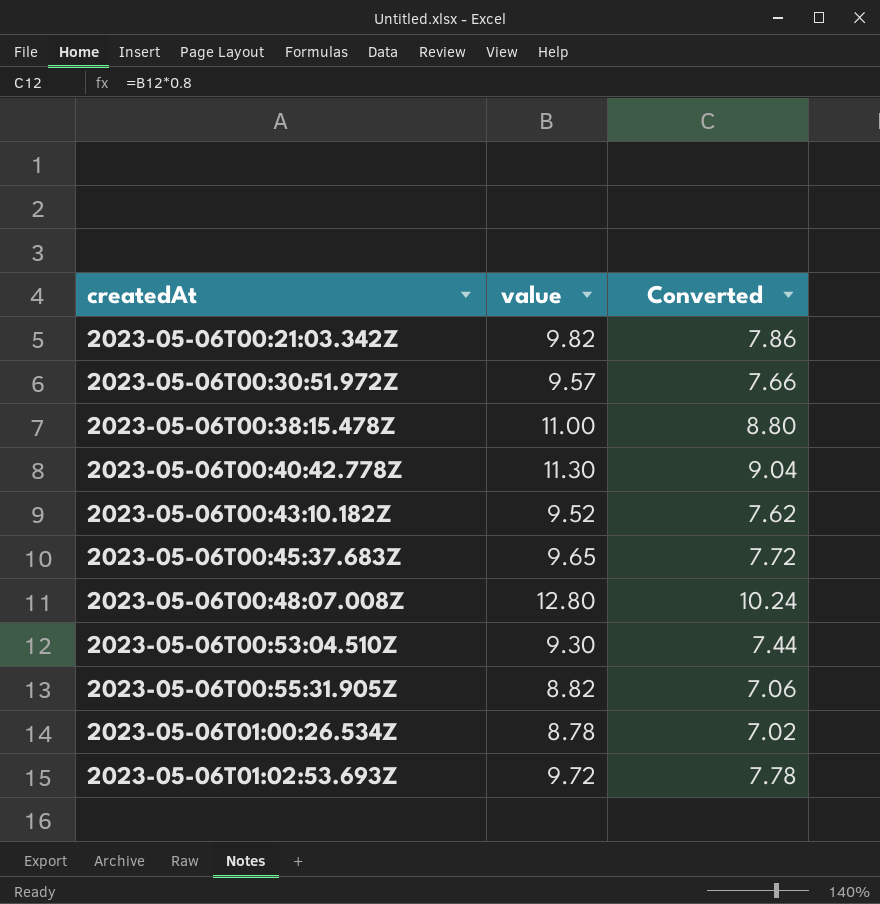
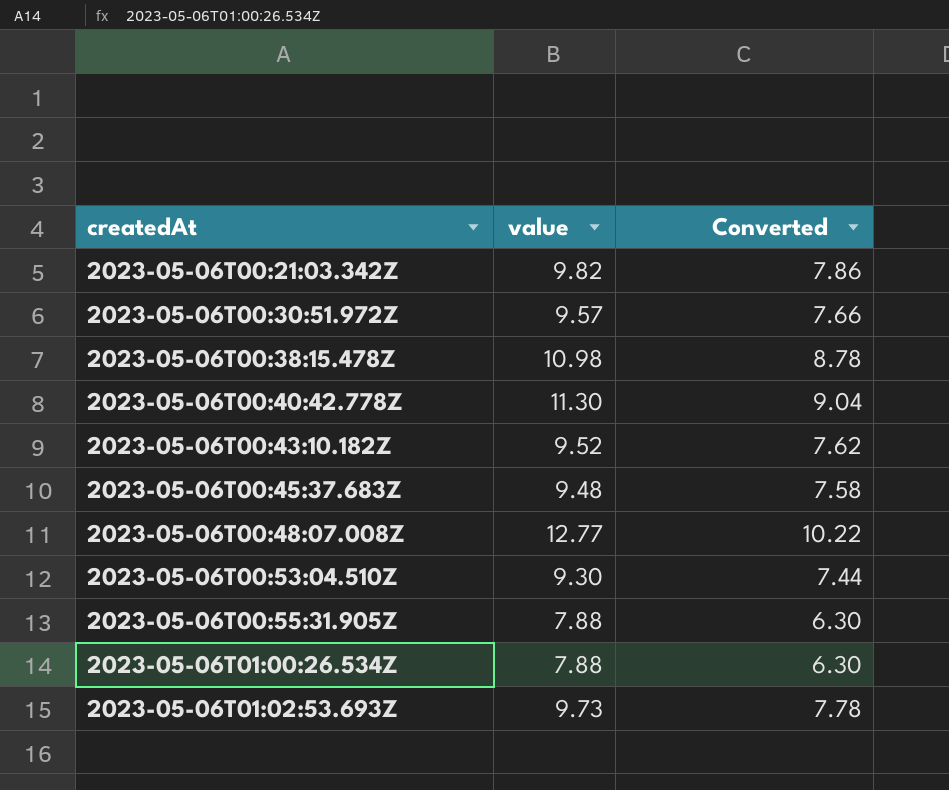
2023-05-06T00:38:15.478Z | value: 11.00 -> 10.98
2023-05-06T00:38:15.478Z | Converted: 8.80 -> 8.78
2023-05-06T00:45:37.683Z | value: 9.65 -> 9.48
2023-05-06T00:45:37.683Z | Converted: 7.72 -> 7.58
2023-05-06T00:48:07.008Z | value: 12.80 -> 12.77
2023-05-06T00:48:07.008Z | Converted: 10.24 -> 10.22
2023-05-06T00:55:31.905Z | value: 8.82 -> 7.88
2023-05-06T00:55:31.905Z | Converted: 7.06 -> 6.30
2023-05-06T01:00:26.534Z | value: 8.78 -> 7.88
2023-05-06T01:00:26.534Z | Converted: 7.02 -> 6.30
2023-05-06T01:02:53.693Z | value: 9.72 -> 9.73

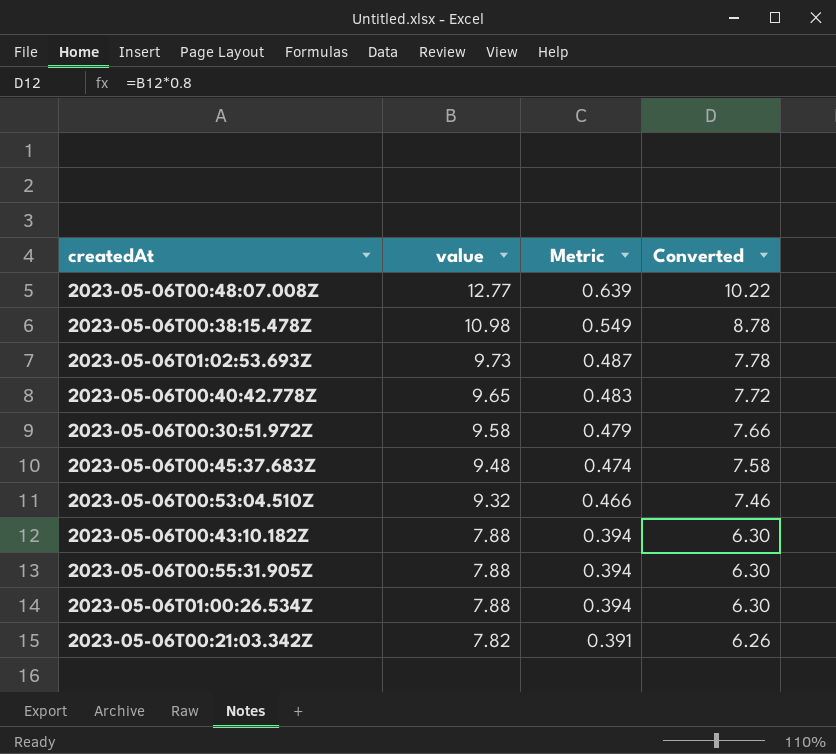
row order: createdAt ascending -> value descending
column Metric | formula: none -> [value] * 0.05
2023-05-06T00:40:42.778Z | value: 11.30 -> 9.65
2023-05-06T00:40:42.778Z | Converted: 9.04 -> 7.72
2023-05-06T00:30:51.972Z | value: 9.57 -> 9.58
2023-05-06T00:53:04.510Z | value: 9.30 -> 9.32
2023-05-06T00:53:04.510Z | Converted: 7.44 -> 7.46
2023-05-06T00:43:10.182Z | value: 9.52 -> 7.88
2023-05-06T00:43:10.182Z | Converted: 7.62 -> 6.30
2023-05-06T00:21:03.342Z | value: 9.82 -> 7.82
2023-05-06T00:21:03.342Z | Converted: 7.86 -> 6.26

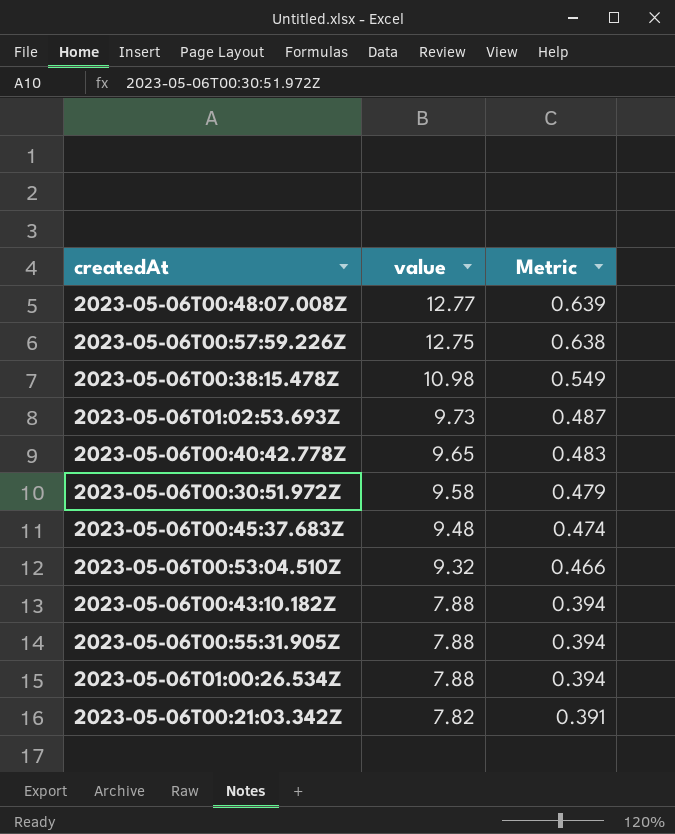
column Converted | formula: [value] * 0.8 -> none
row 2023-05-06T00:57:59.226Z: none -> 12.75 | 0.638

